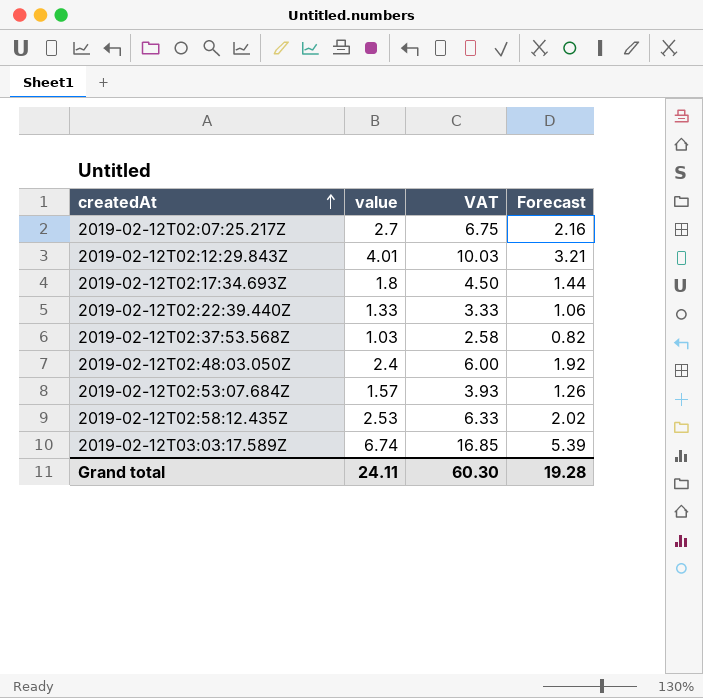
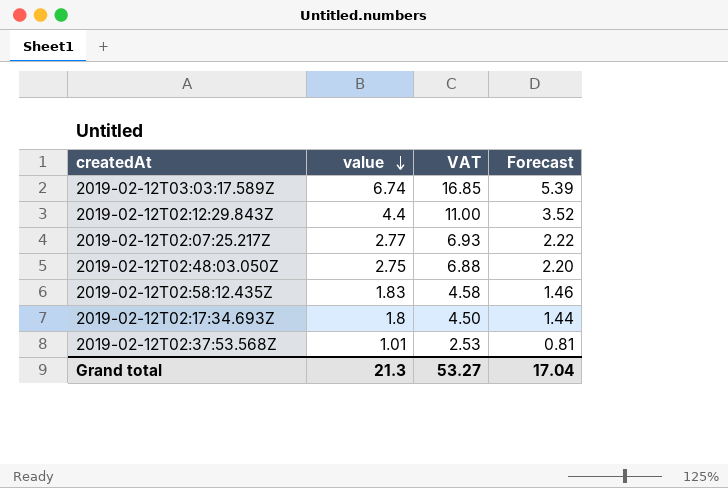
row order: createdAt ascending -> value descending
row 2019-02-12T02:22:39.440Z: 1.33 | 3.33 | 1.06 -> none
row 2019-02-12T02:53:07.684Z: 1.57 | 3.93 | 1.26 -> none
2019-02-12T02:12:29.843Z | value: 4.01 -> 4.4
2019-02-12T02:12:29.843Z | VAT: 10.03 -> 11.00
2019-02-12T02:12:29.843Z | Forecast: 3.21 -> 3.52
2019-02-12T02:07:25.217Z | value: 2.7 -> 2.77
2019-02-12T02:07:25.217Z | VAT: 6.75 -> 6.93
2019-02-12T02:07:25.217Z | Forecast: 2.16 -> 2.22
2019-02-12T02:48:03.050Z | value: 2.4 -> 2.75
2019-02-12T02:48:03.050Z | VAT: 6.00 -> 6.88
2019-02-12T02:48:03.050Z | Forecast: 1.92 -> 2.20
2019-02-12T02:58:12.435Z | value: 2.53 -> 1.83
2019-02-12T02:58:12.435Z | VAT: 6.33 -> 4.58
2019-02-12T02:58:12.435Z | Forecast: 2.02 -> 1.46
2019-02-12T02:37:53.568Z | value: 1.03 -> 1.01
2019-02-12T02:37:53.568Z | VAT: 2.58 -> 2.53
2019-02-12T02:37:53.568Z | Forecast: 0.82 -> 0.81
Grand total | value: 24.11 -> 21.3
Grand total | VAT: 60.30 -> 53.27
Grand total | Forecast: 19.28 -> 17.04

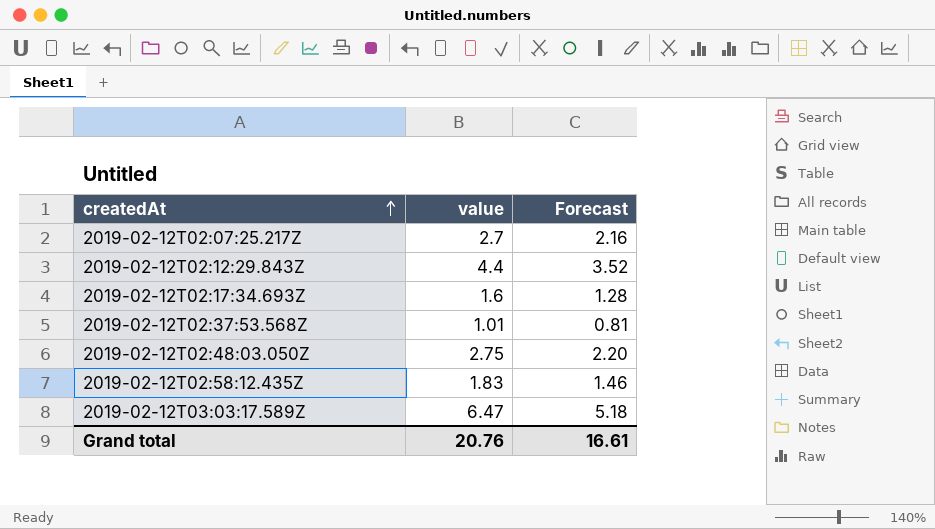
row order: value descending -> createdAt ascending
column VAT | formula: [value] * 2.5 -> none
2019-02-12T02:07:25.217Z | value: 2.77 -> 2.7
2019-02-12T02:07:25.217Z | Forecast: 2.22 -> 2.16
2019-02-12T02:17:34.693Z | value: 1.8 -> 1.6
2019-02-12T02:17:34.693Z | Forecast: 1.44 -> 1.28
2019-02-12T03:03:17.589Z | value: 6.74 -> 6.47
2019-02-12T03:03:17.589Z | Forecast: 5.39 -> 5.18
Grand total | value: 21.3 -> 20.76
Grand total | Forecast: 17.04 -> 16.61

